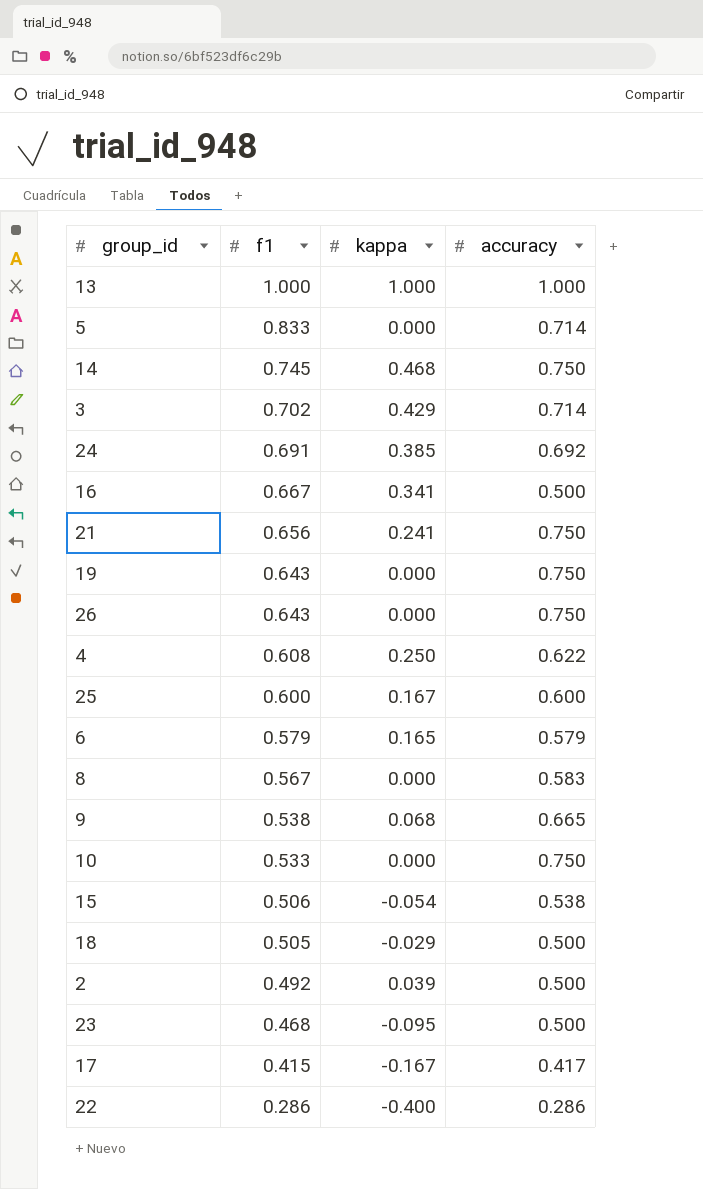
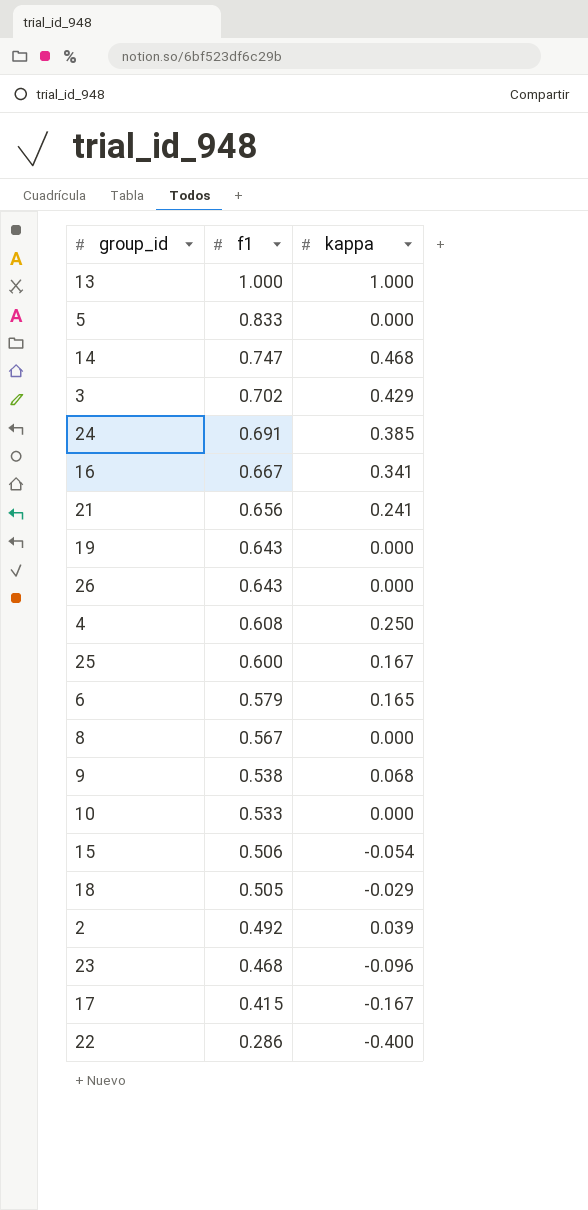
column accuracy | position: 4 -> none
14 | f1: 0.745 -> 0.747
23 | kappa: -0.095 -> -0.096

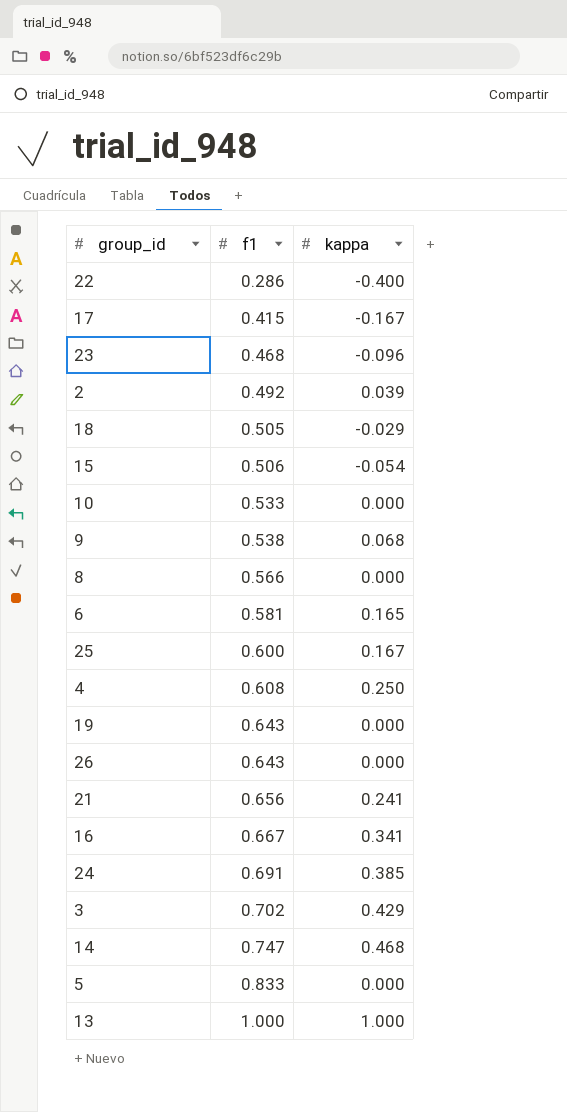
row order: f1 descending -> f1 ascending
8 | f1: 0.567 -> 0.566
6 | f1: 0.579 -> 0.581

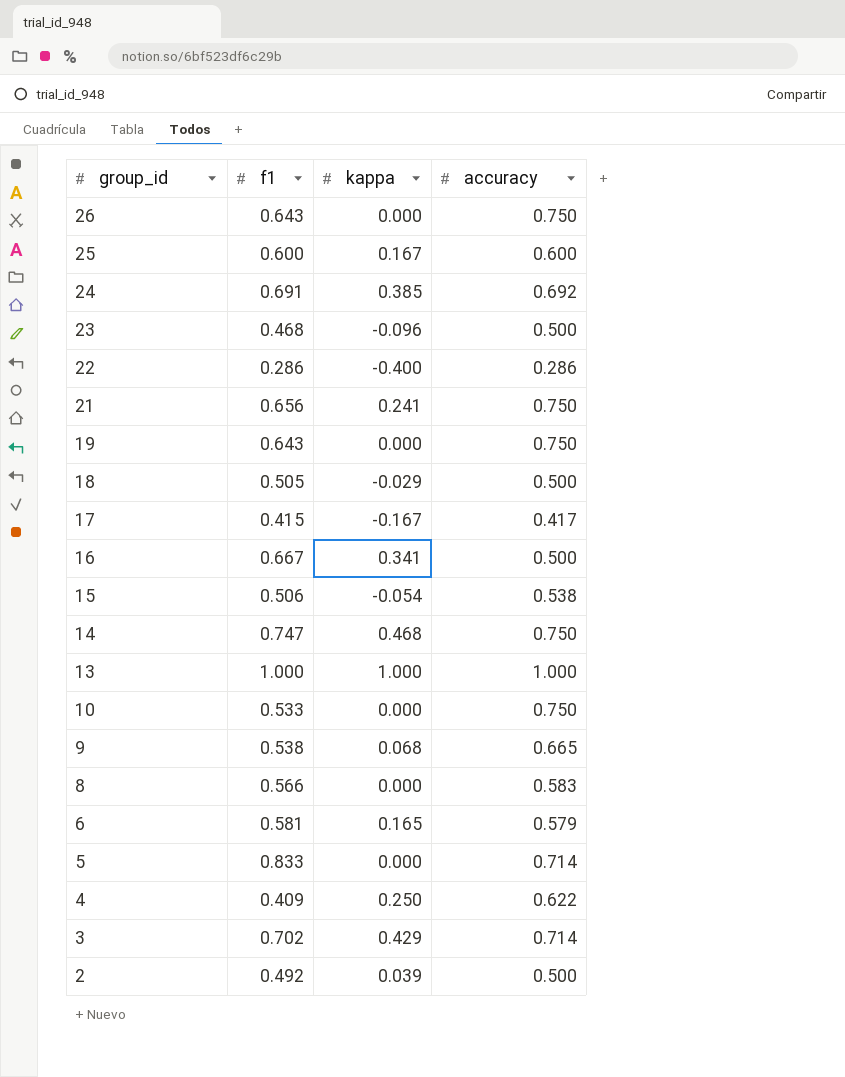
row order: f1 ascending -> group_id descending
column accuracy | position: none -> 4
4 | f1: 0.608 -> 0.409

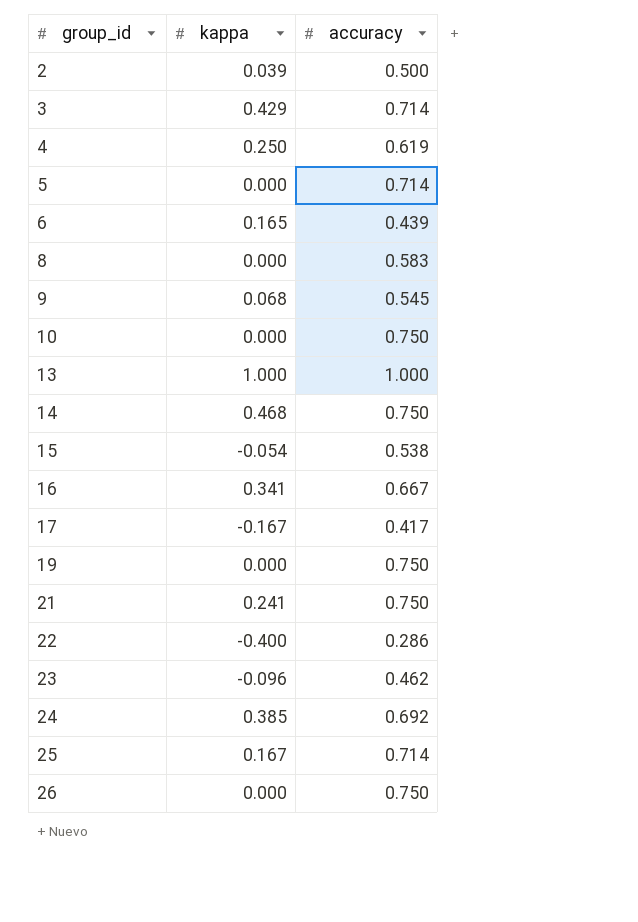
row order: group_id descending -> group_id ascending
column f1 | position: 2 -> none
row 18: 0.505 | -0.029 | 0.500 -> none
4 | accuracy: 0.622 -> 0.619
6 | accuracy: 0.579 -> 0.439
9 | accuracy: 0.665 -> 0.545
16 | accuracy: 0.500 -> 0.667
23 | accuracy: 0.500 -> 0.462
25 | accuracy: 0.600 -> 0.714

